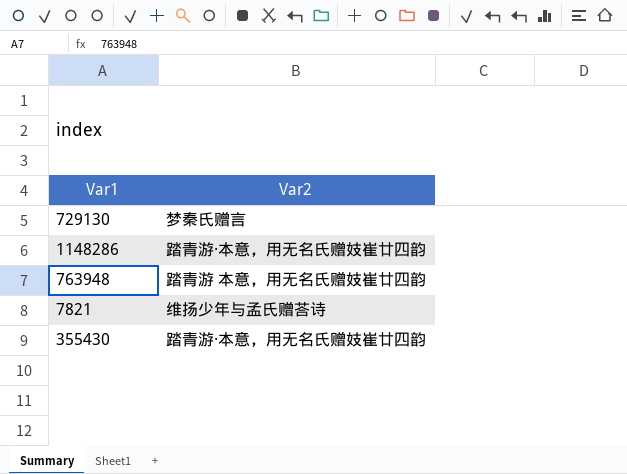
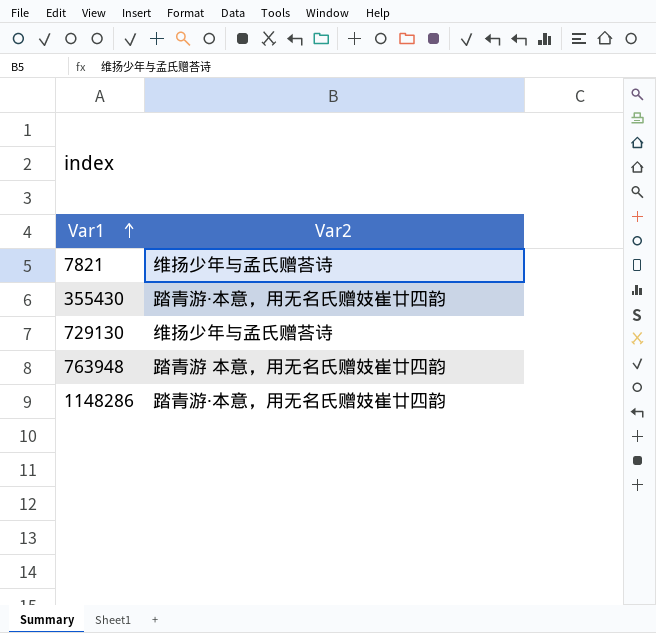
row order: none -> Var1 ascending
729130 | Var2: 梦秦氏赠言 -> 维扬少年与孟氏赠荅诗

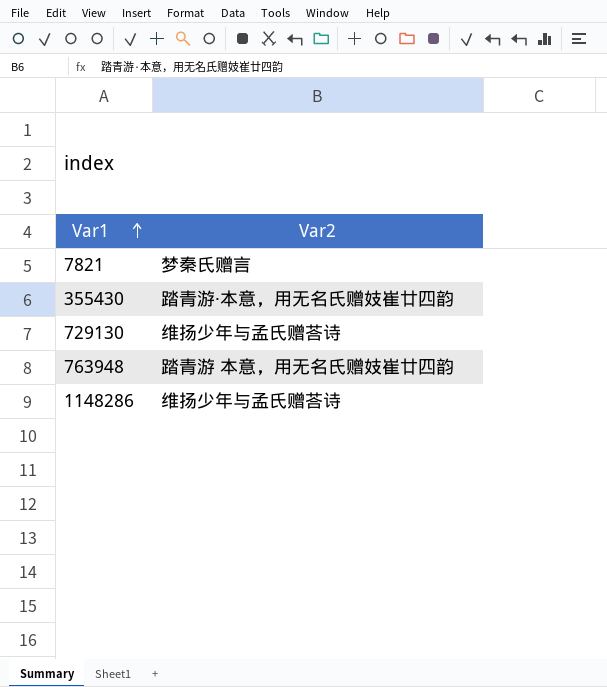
7821 | Var2: 维扬少年与孟氏赠荅诗 -> 梦秦氏赠言
1148286 | Var2: 踏青游·本意，用无名氏赠妓崔廿四韵 -> 维扬少年与孟氏赠荅诗

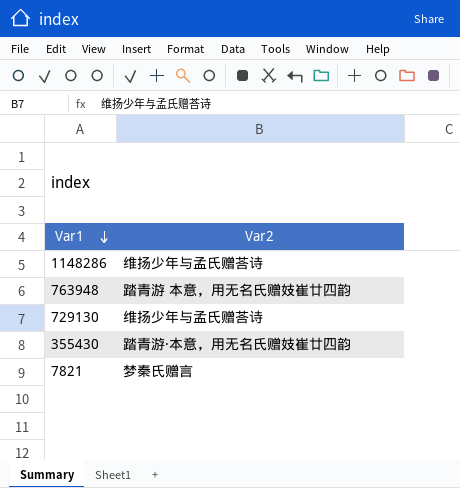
row order: Var1 ascending -> Var1 descending

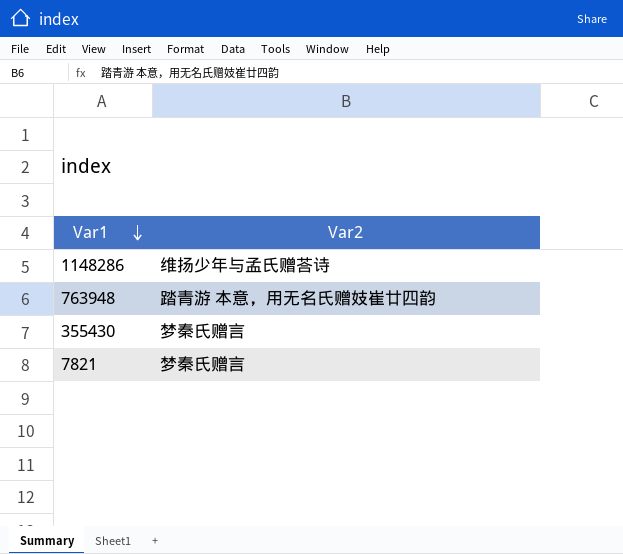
row 729130: 维扬少年与孟氏赠荅诗 -> none
355430 | Var2: 踏青游·本意，用无名氏赠妓崔廿四韵 -> 梦秦氏赠言

